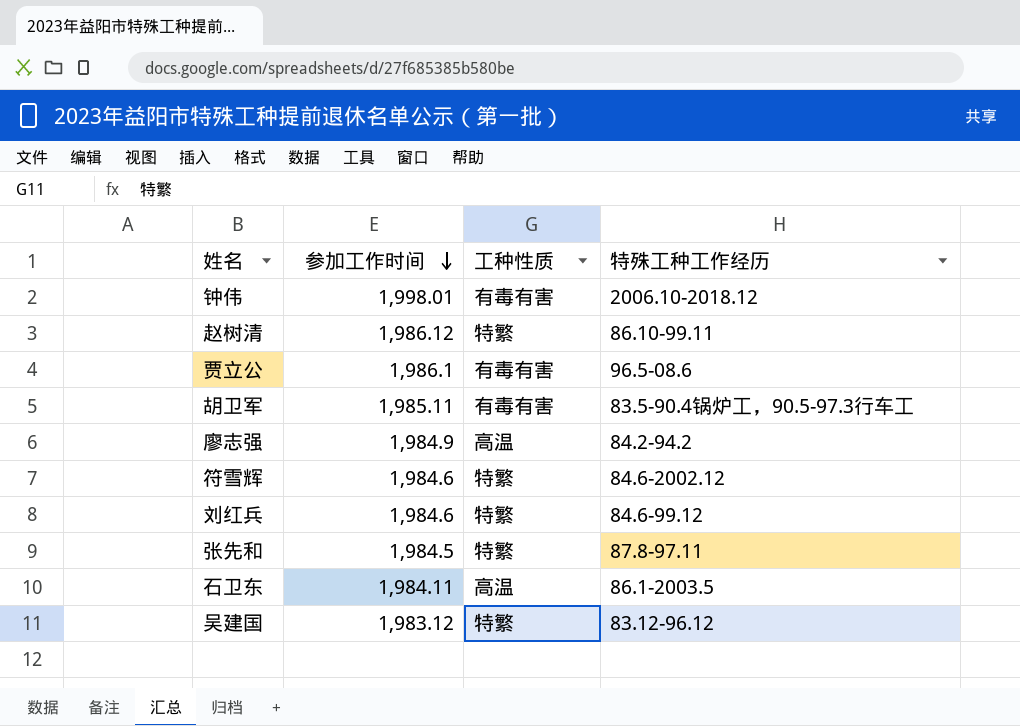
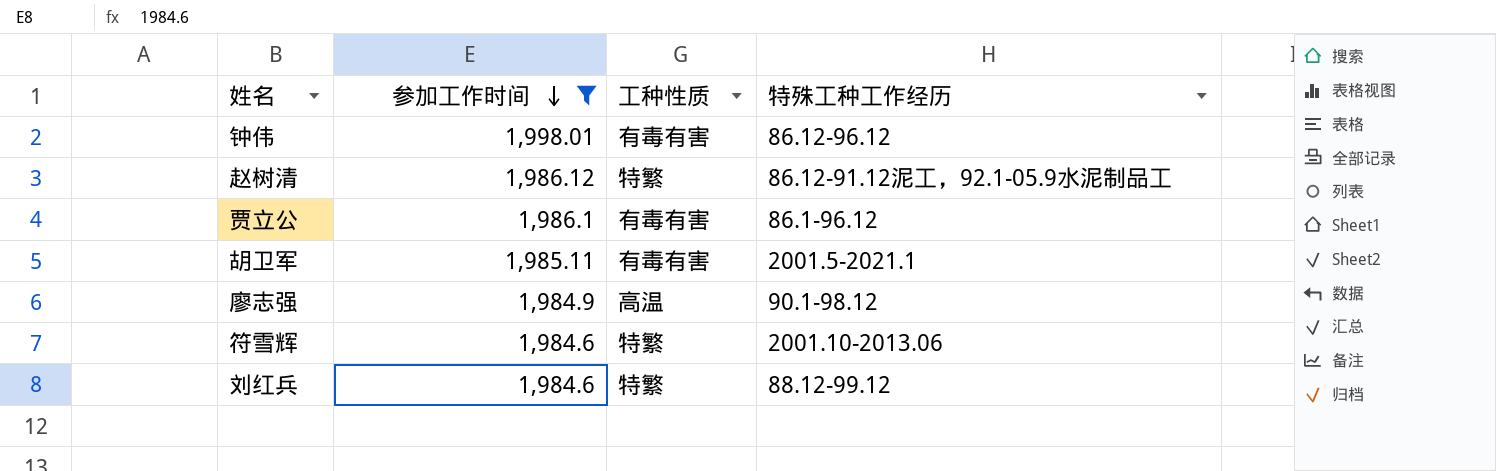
filter: none -> 参加工作时间 >= 1,984.6
钟伟 | 特殊工种工作经历: 2006.10-2018.12 -> 86.12-96.12
赵树清 | 特殊工种工作经历: 86.10-99.11 -> 86.12-91.12泥工，92.1-05.9水泥制品工
贾立公 | 特殊工种工作经历: 96.5-08.6 -> 86.1-96.12
胡卫军 | 特殊工种工作经历: 83.5-90.4锅炉工，90.5-97.3行车工 -> 2001.5-2021.1
廖志强 | 特殊工种工作经历: 84.2-94.2 -> 90.1-98.12
符雪辉 | 特殊工种工作经历: 84.6-2002.12 -> 2001.10-2013.06
刘红兵 | 特殊工种工作经历: 84.6-99.12 -> 88.12-99.12

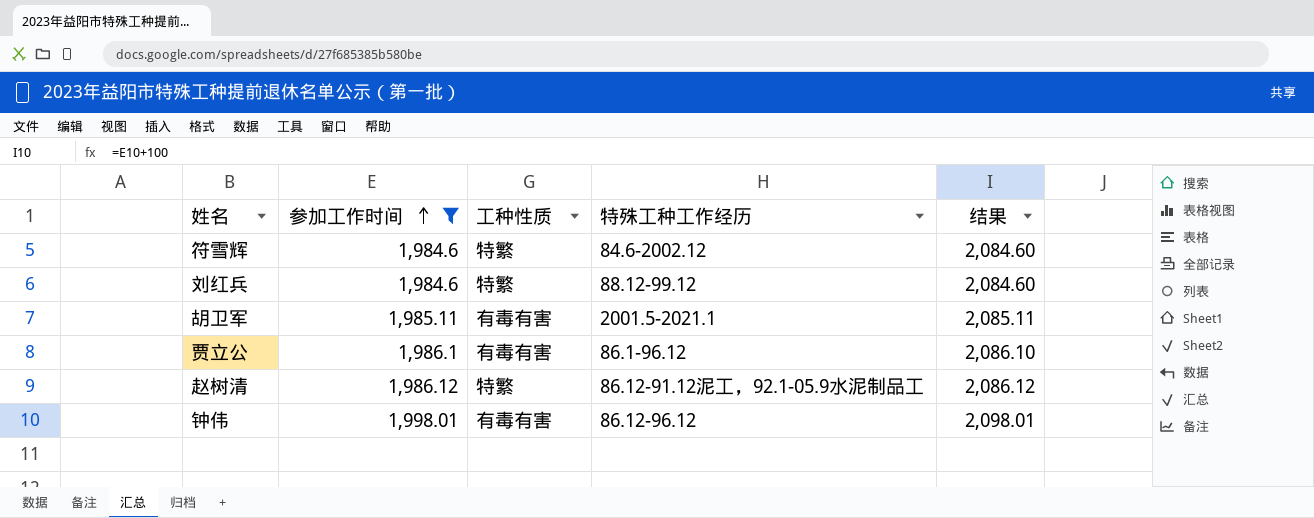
row order: 参加工作时间 descending -> 参加工作时间 ascending
column 结果 | formula: none -> [参加工作时间] + 100
row 廖志强: 1,984.9 | 高温 | 90.1-98.12 -> none
符雪辉 | 特殊工种工作经历: 2001.10-2013.06 -> 84.6-2002.12

